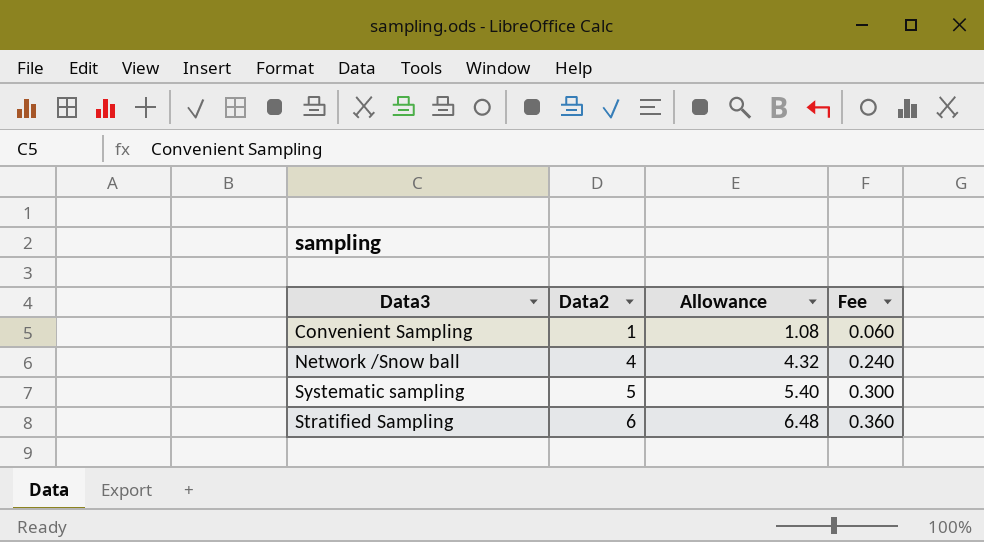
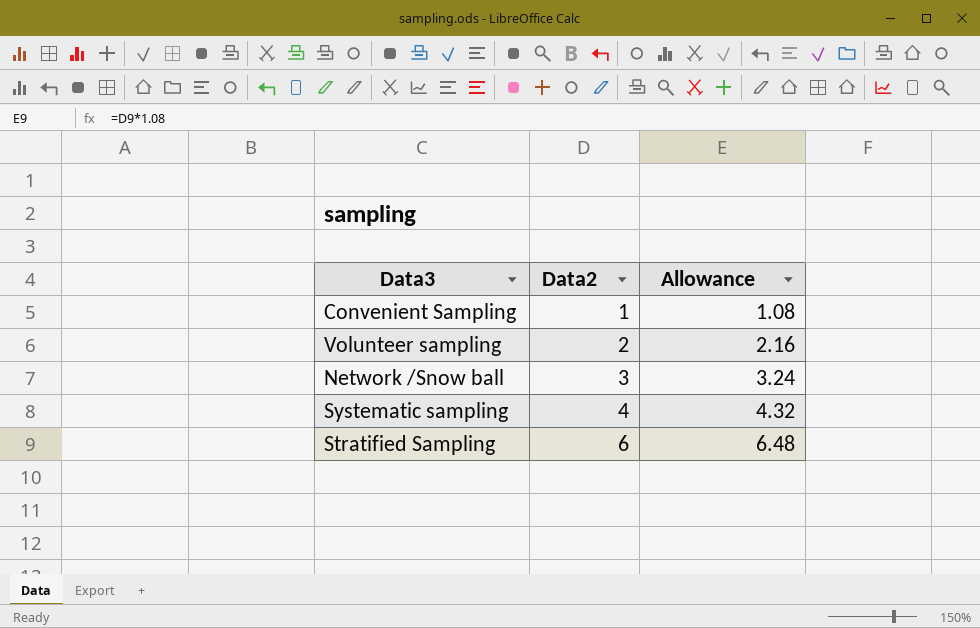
column Fee | formula: [Data2] * 0.06 -> none
row Volunteer sampling: none -> 2 | 2.16
Network /Snow ball | Data2: 4 -> 3
Network /Snow ball | Allowance: 4.32 -> 3.24
Systematic sampling | Data2: 5 -> 4
Systematic sampling | Allowance: 5.40 -> 4.32

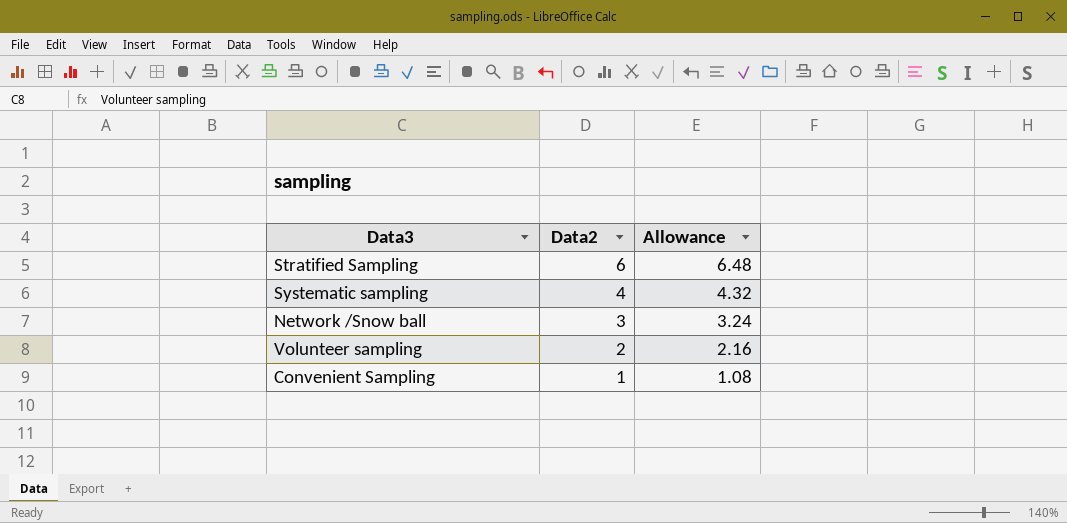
row order: Data2 ascending -> Data2 descending

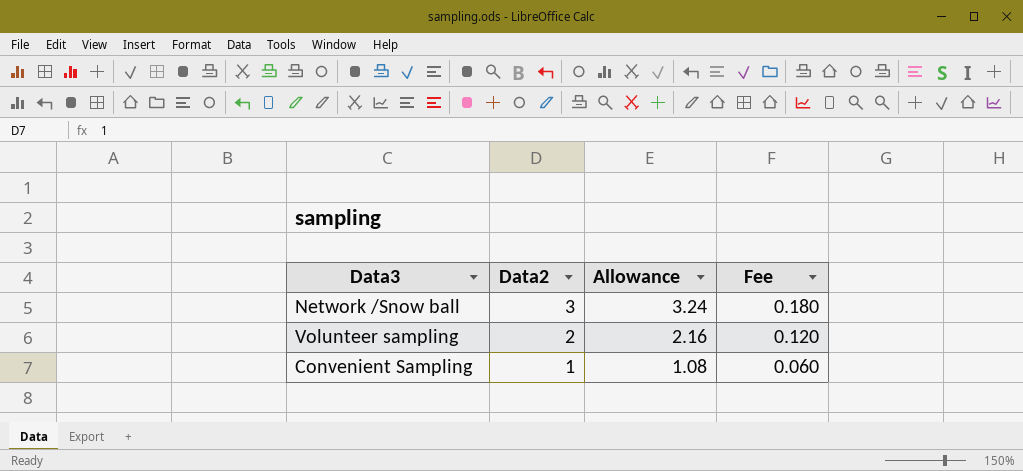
column Fee | formula: none -> [Data2] * 0.06
row Stratified Sampling: 6 | 6.48 -> none
row Systematic sampling: 4 | 4.32 -> none

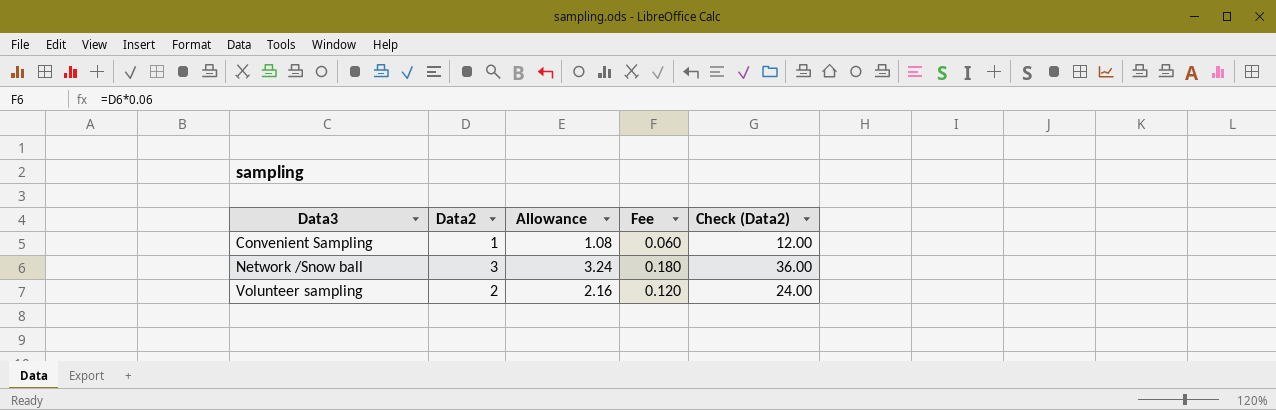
row order: Data2 descending -> Data3 ascending
column Check (Data2) | formula: none -> [Data2] * 12

